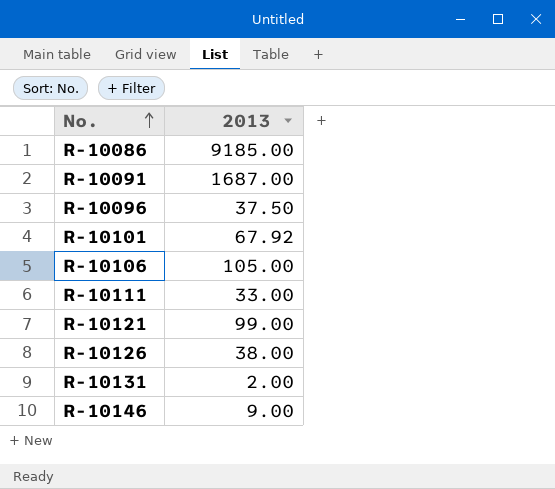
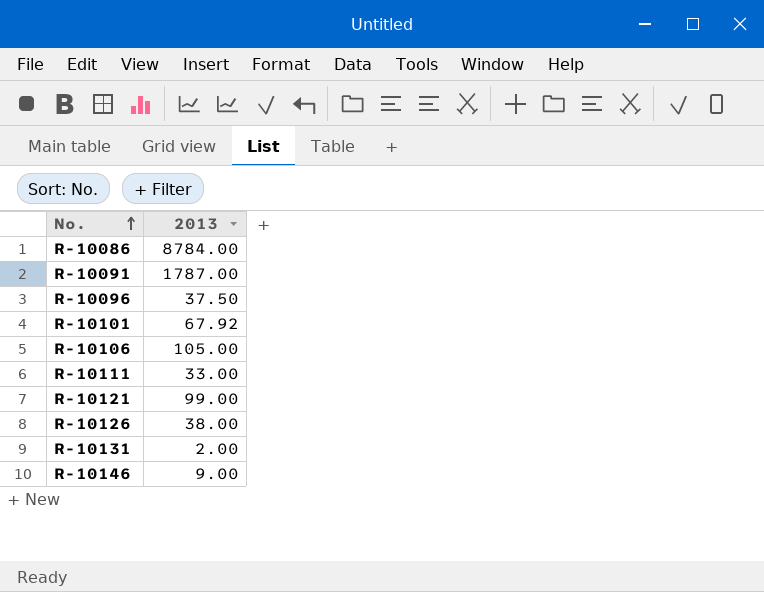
R-10086 | 2013: 9185.00 -> 8784.00
R-10091 | 2013: 1687.00 -> 1787.00

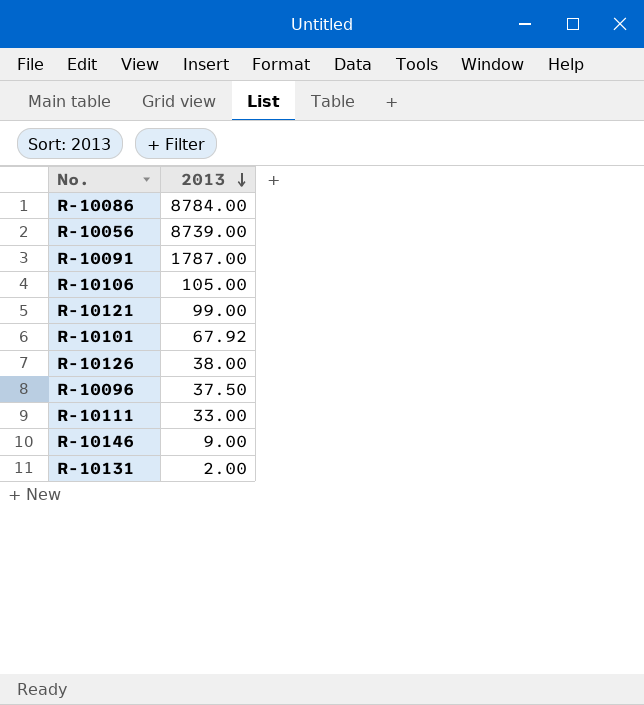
row order: No. ascending -> 2013 descending
row R-10056: none -> 8739.00

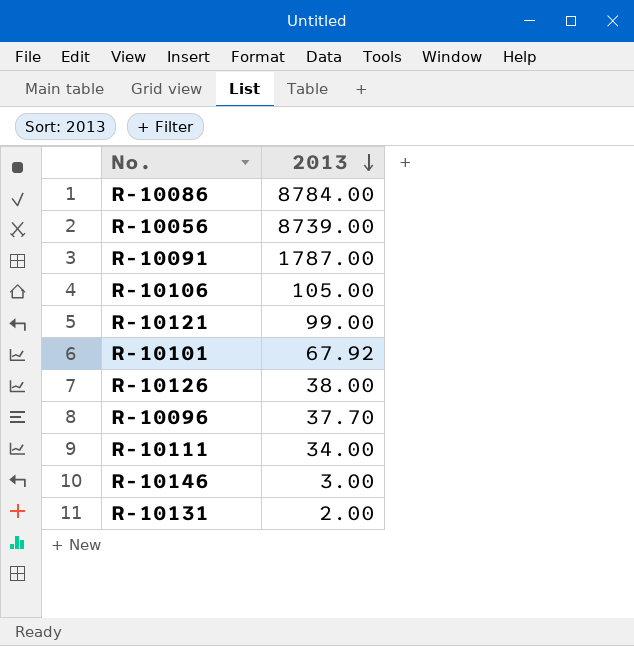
R-10096 | 2013: 37.50 -> 37.70
R-10111 | 2013: 33.00 -> 34.00
R-10146 | 2013: 9.00 -> 3.00

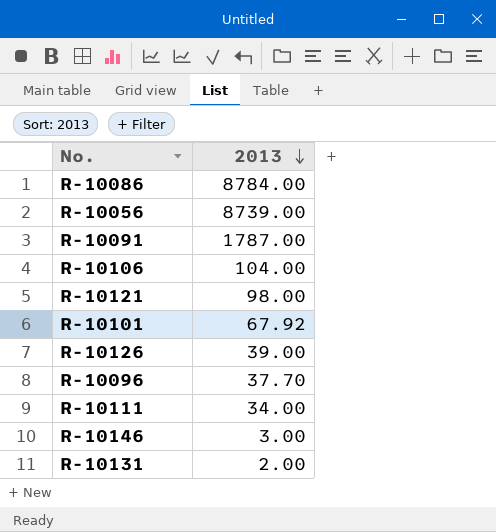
R-10106 | 2013: 105.00 -> 104.00
R-10121 | 2013: 99.00 -> 98.00
R-10126 | 2013: 38.00 -> 39.00

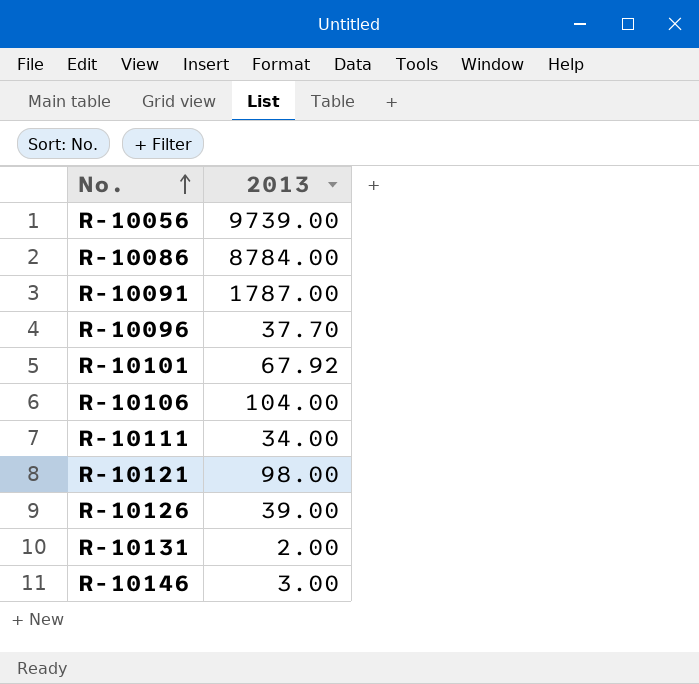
row order: 2013 descending -> No. ascending
R-10056 | 2013: 8739.00 -> 9739.00

